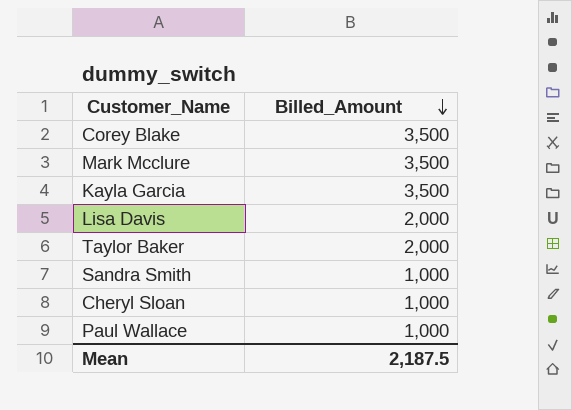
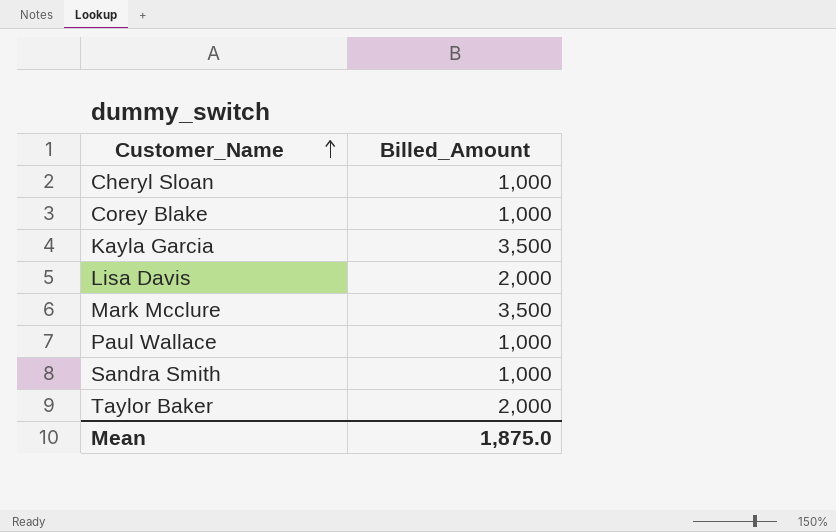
row order: Billed_Amount descending -> Customer_Name ascending
Corey Blake | Billed_Amount: 3,500 -> 1,000
Mean | Billed_Amount: 2,187.5 -> 1,875.0

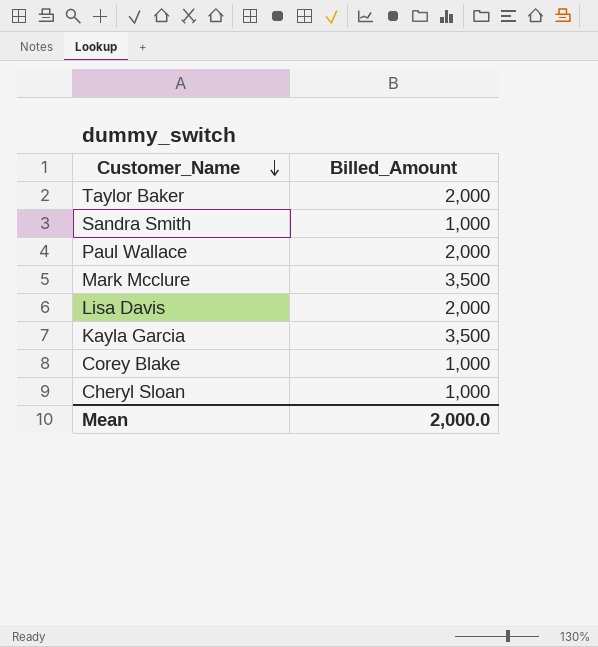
row order: Customer_Name ascending -> Customer_Name descending
Paul Wallace | Billed_Amount: 1,000 -> 2,000
Mean | Billed_Amount: 1,875.0 -> 2,000.0

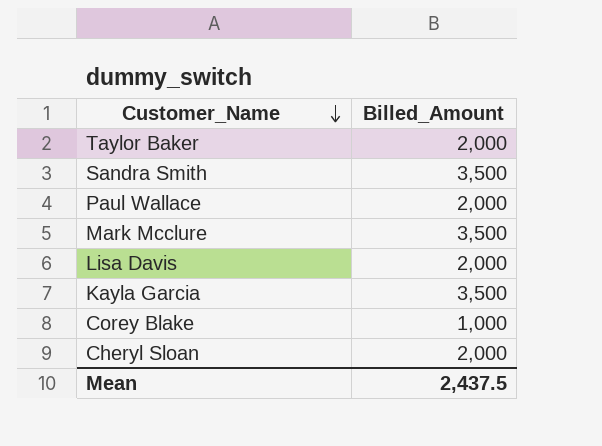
Sandra Smith | Billed_Amount: 1,000 -> 3,500
Cheryl Sloan | Billed_Amount: 1,000 -> 2,000
Mean | Billed_Amount: 2,000.0 -> 2,437.5

